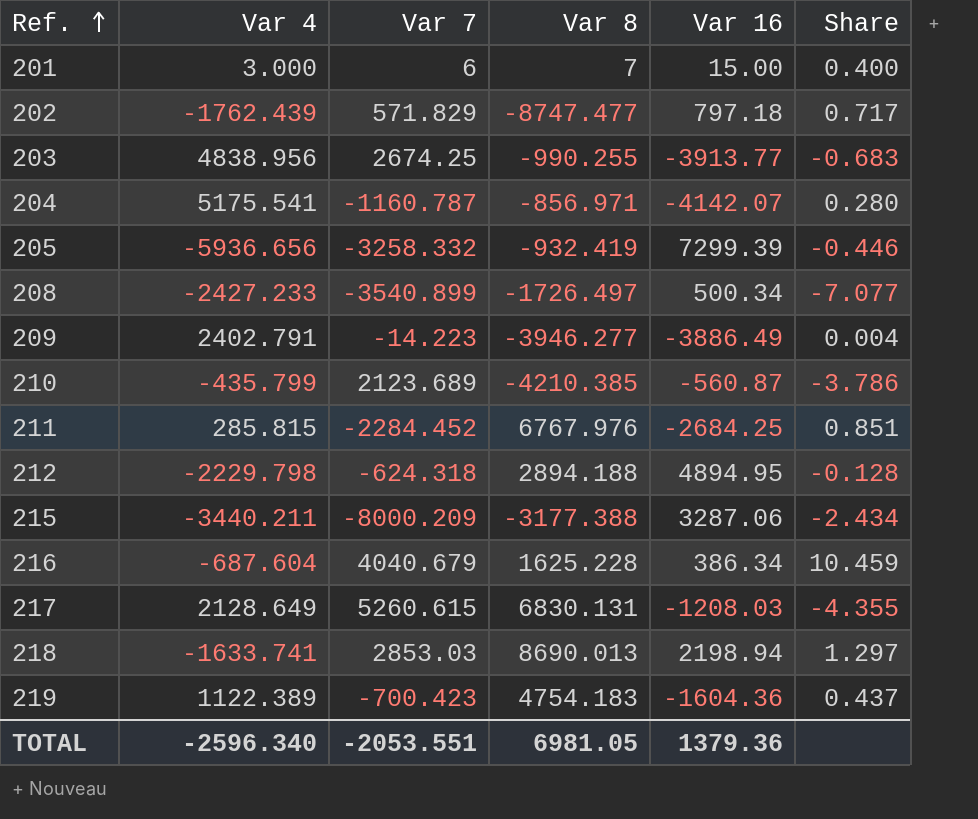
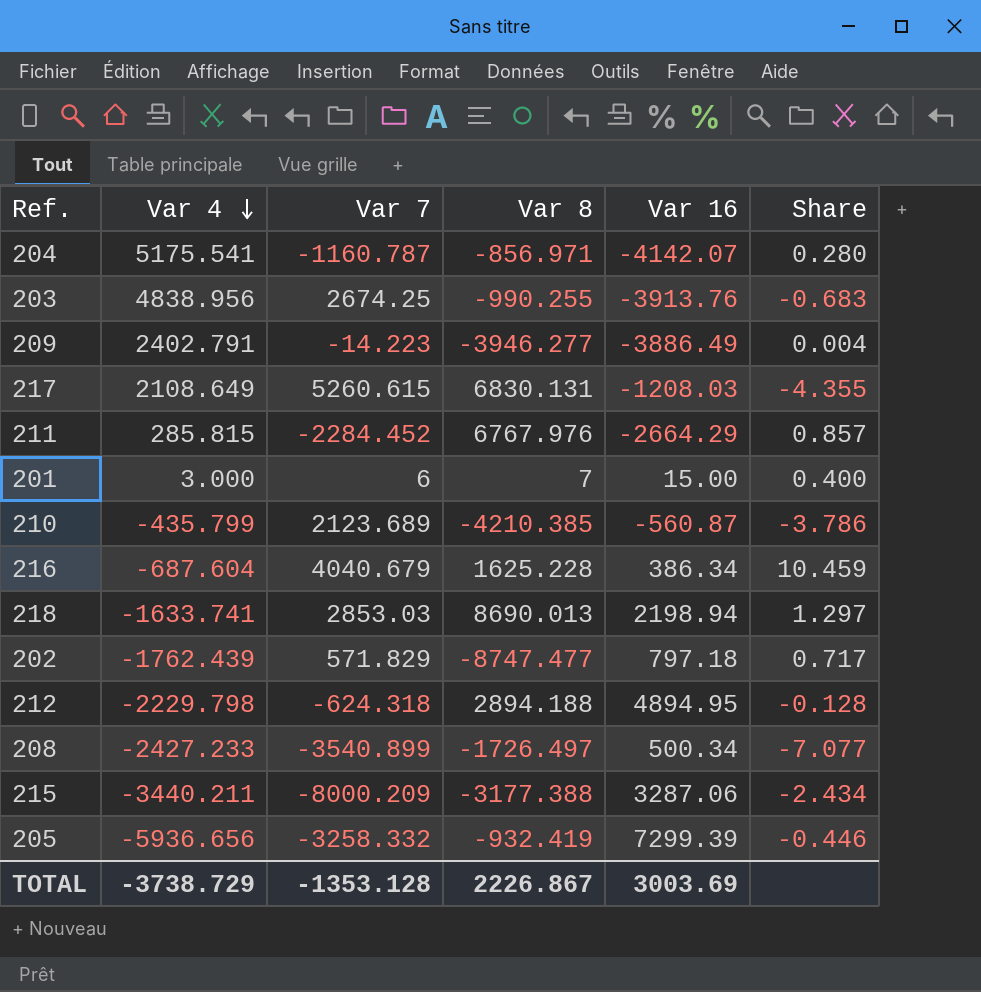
row order: Ref. ascending -> Var 4 descending
row 219: 1122.389 | -700.423 | 4754.183 | -1604.36 | 0.437 -> none
203 | Var 16: -3913.77 -> -3913.76
217 | Var 4: 2128.649 -> 2108.649
211 | Var 16: -2684.25 -> -2664.29
211 | Share: 0.851 -> 0.857
TOTAL | Var 4: -2596.340 -> -3738.729
TOTAL | Var 7: -2053.551 -> -1353.128
TOTAL | Var 8: 6981.05 -> 2226.867
TOTAL | Var 16: 1379.36 -> 3003.69

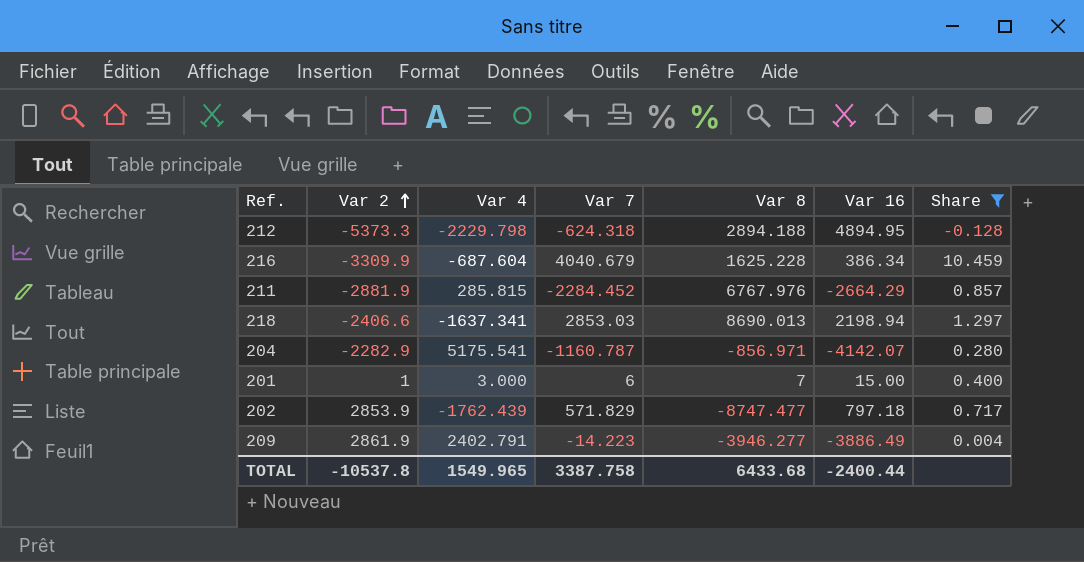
filter: none -> Share >= -0.128
row order: Var 4 descending -> Var 2 ascending
column Var 2 | position: none -> 2
218 | Var 4: -1633.741 -> -1637.341
TOTAL | Var 4: -3738.729 -> 1549.965
TOTAL | Var 7: -1353.128 -> 3387.758
TOTAL | Var 8: 2226.867 -> 6433.68
TOTAL | Var 16: 3003.69 -> -2400.44

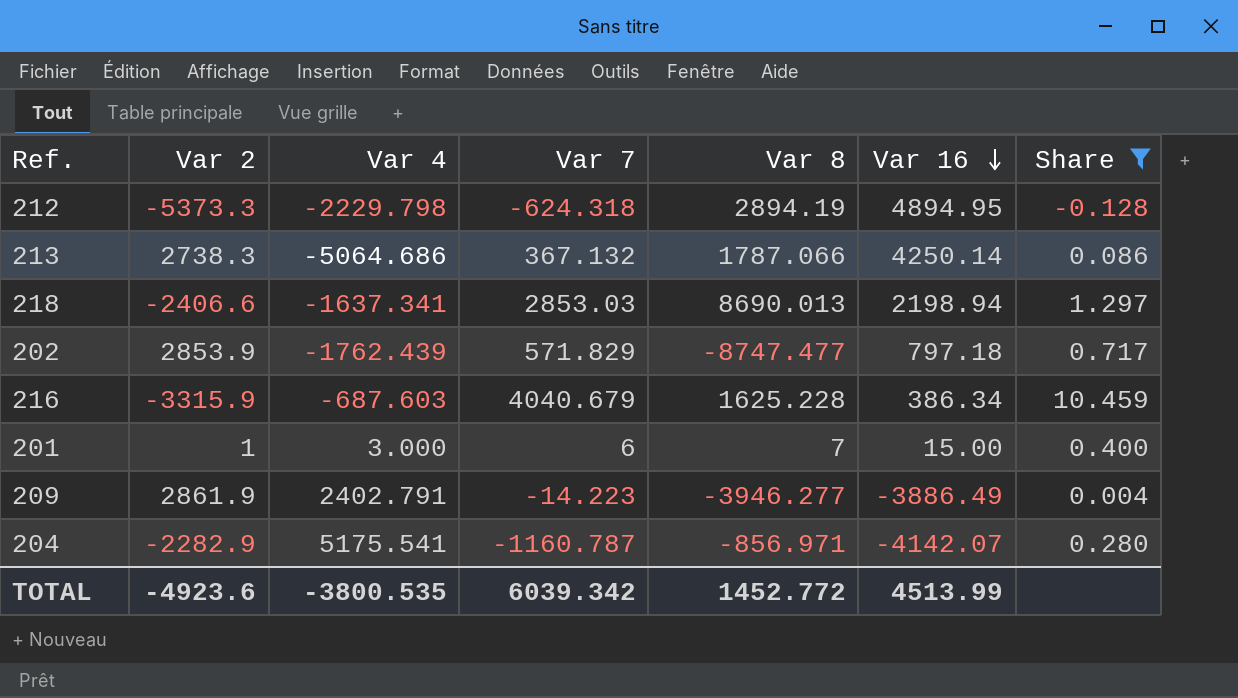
row order: Var 2 ascending -> Var 16 descending
row 211: -2881.9 | 285.815 | -2284.452 | 6767.976 | -2664.29 | 0.857 -> none
212 | Var 8: 2894.188 -> 2894.19
row 213: none -> 2738.3 | -5064.686 | 367.132 | 1787.066 | 4250.14 | 0.086
216 | Var 2: -3309.9 -> -3315.9
216 | Var 4: -687.604 -> -687.603
TOTAL | Var 2: -10537.8 -> -4923.6
TOTAL | Var 4: 1549.965 -> -3800.535
TOTAL | Var 7: 3387.758 -> 6039.342
TOTAL | Var 8: 6433.68 -> 1452.772
TOTAL | Var 16: -2400.44 -> 4513.99

